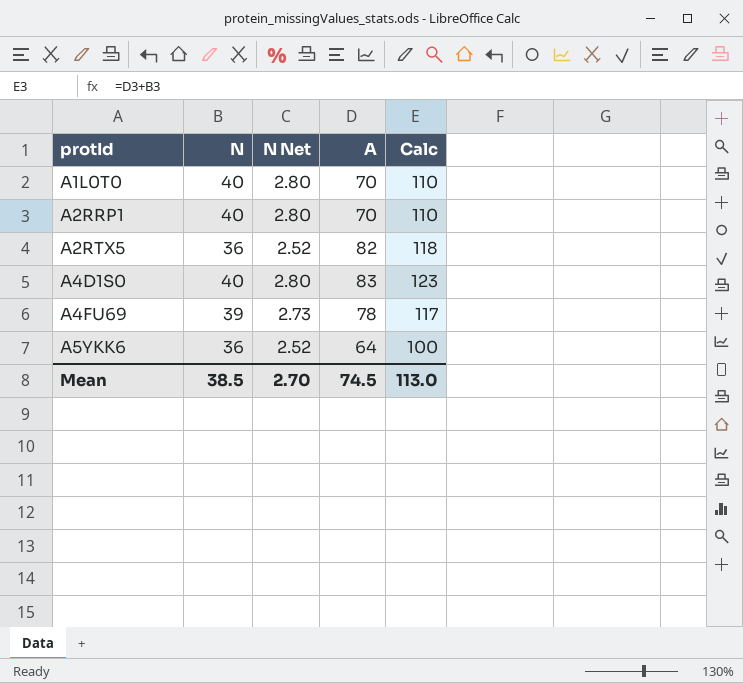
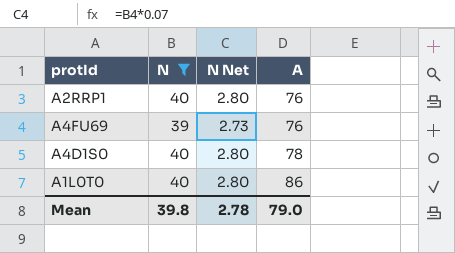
filter: none -> N != 36
row order: protId ascending -> A ascending
column Calc | formula: [N] + [A] -> none
A2RRP1 | A: 70 -> 76
A4FU69 | A: 78 -> 76
A4D1S0 | A: 83 -> 78
A1L0T0 | A: 70 -> 86
Mean | N: 38.5 -> 39.8
Mean | N Net: 2.70 -> 2.78
Mean | A: 74.5 -> 79.0

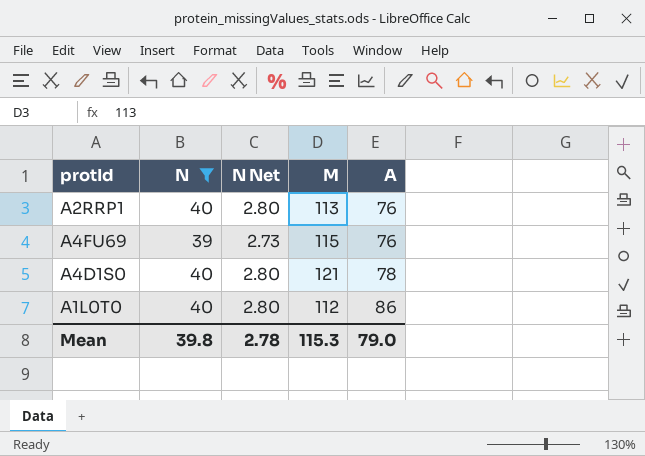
column M | position: none -> 4

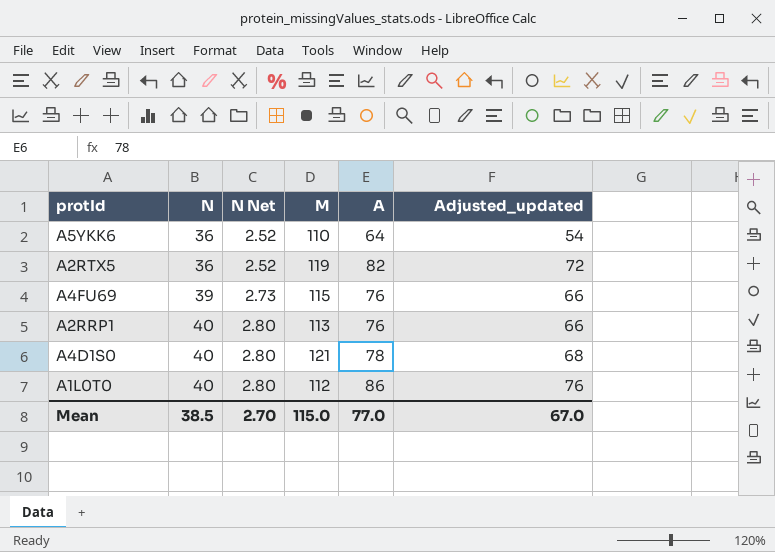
filter: N != 36 -> none
row order: A ascending -> N ascending
column Adjusted_updated | formula: none -> [A] - 10
Mean | N: 39.8 -> 38.5
Mean | N Net: 2.78 -> 2.70
Mean | M: 115.3 -> 115.0
Mean | A: 79.0 -> 77.0

